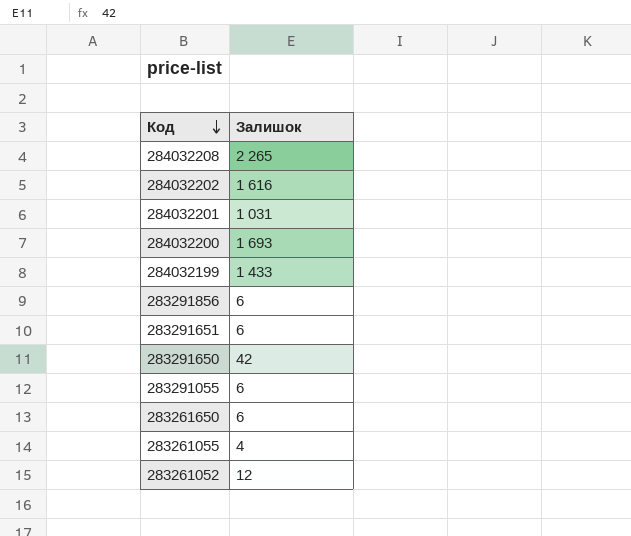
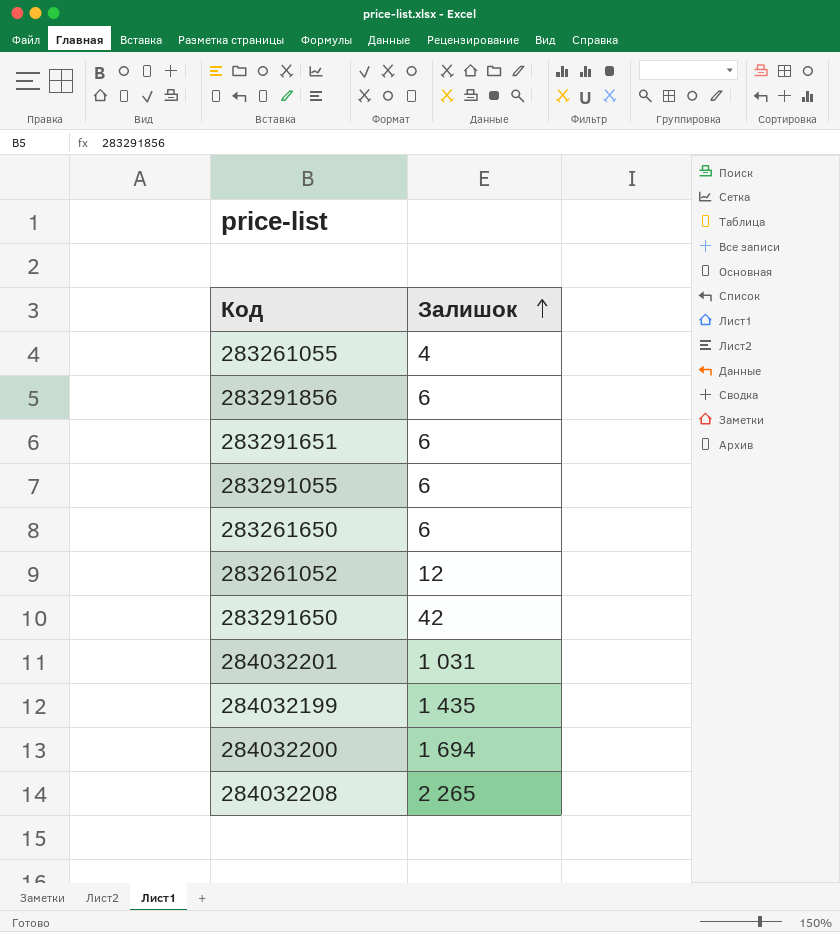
row order: Код descending -> Залишок ascending
row 284032202: 1 616 -> none
284032199 | Залишок: 1 433 -> 1 435
284032200 | Залишок: 1 693 -> 1 694

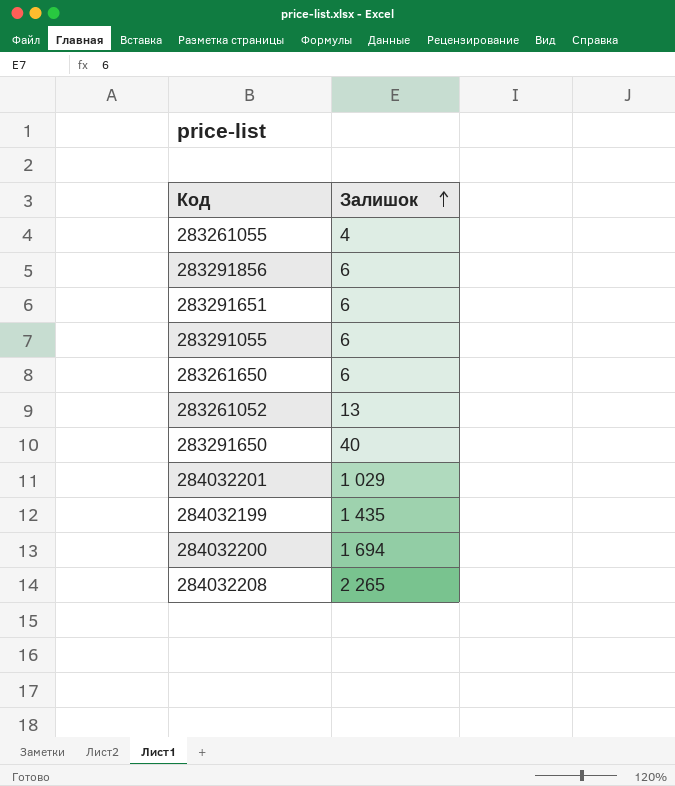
283261052 | Залишок: 12 -> 13
283291650 | Залишок: 42 -> 40
284032201 | Залишок: 1 031 -> 1 029

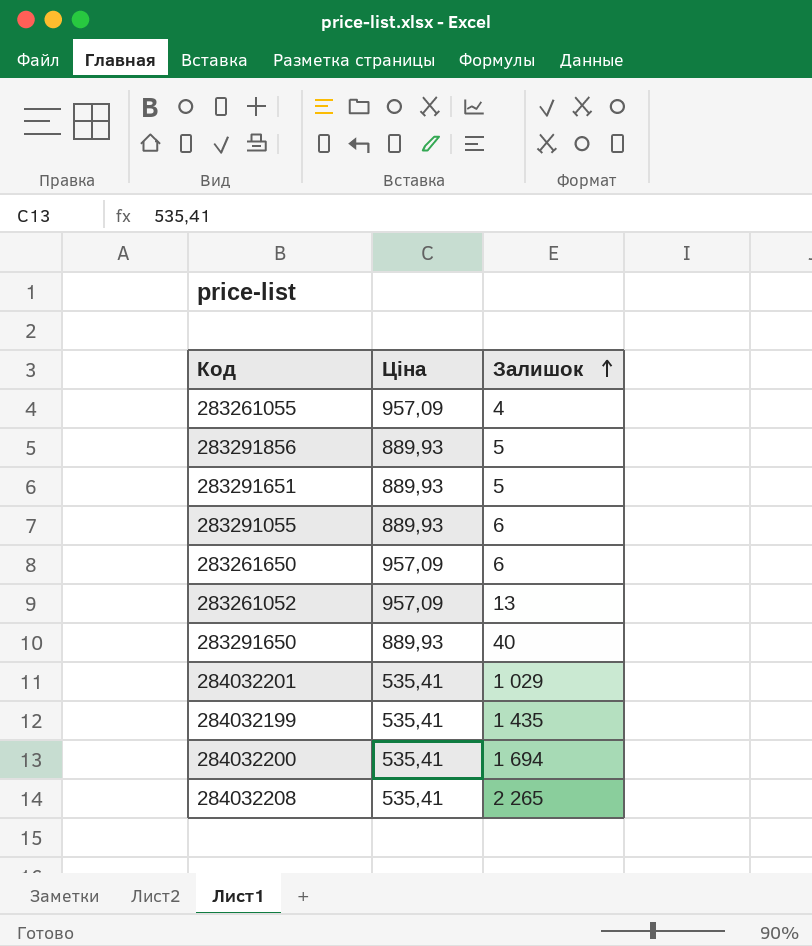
column Ціна | position: none -> 2
283291856 | Залишок: 6 -> 5
283291651 | Залишок: 6 -> 5

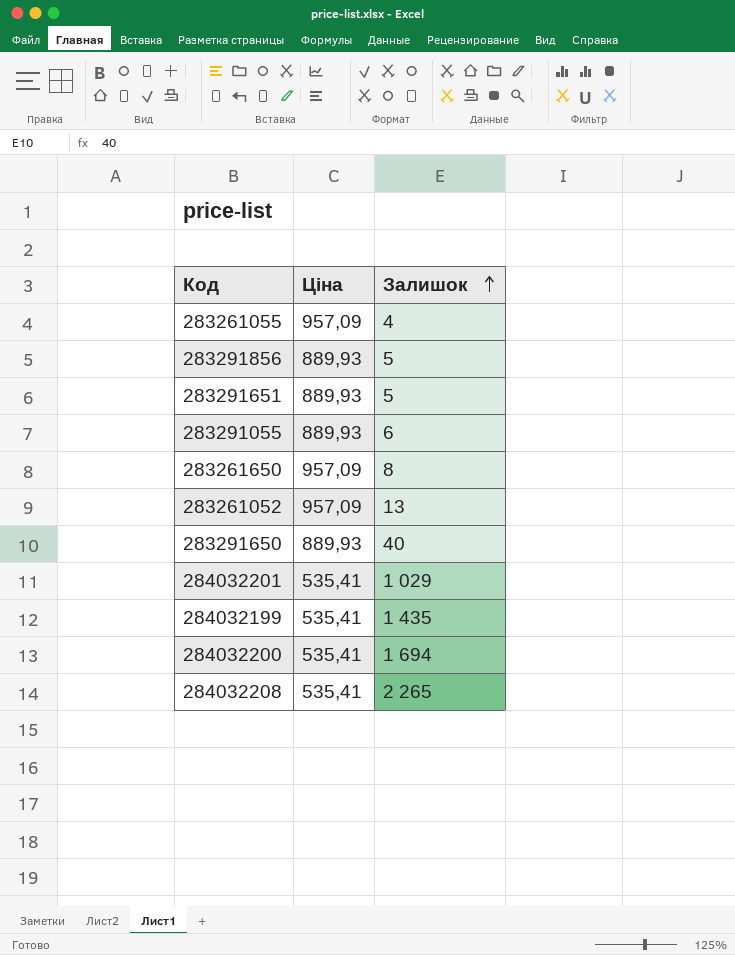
283261650 | Залишок: 6 -> 8

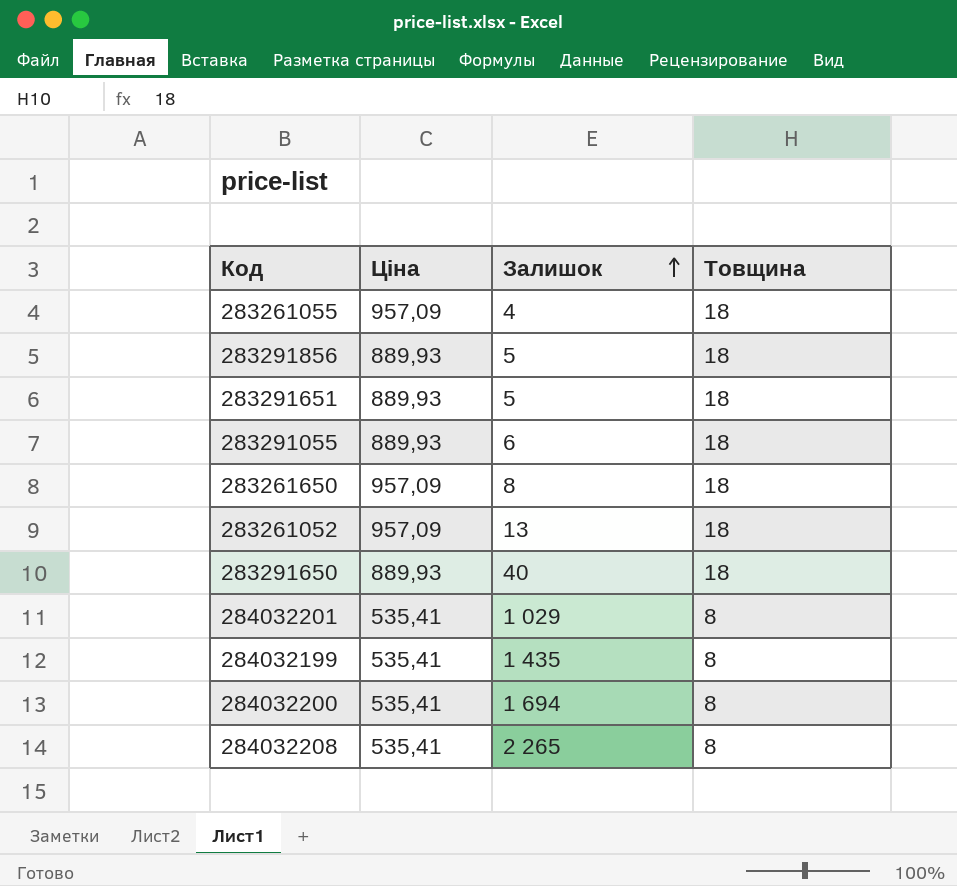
column Товщина | position: none -> 4

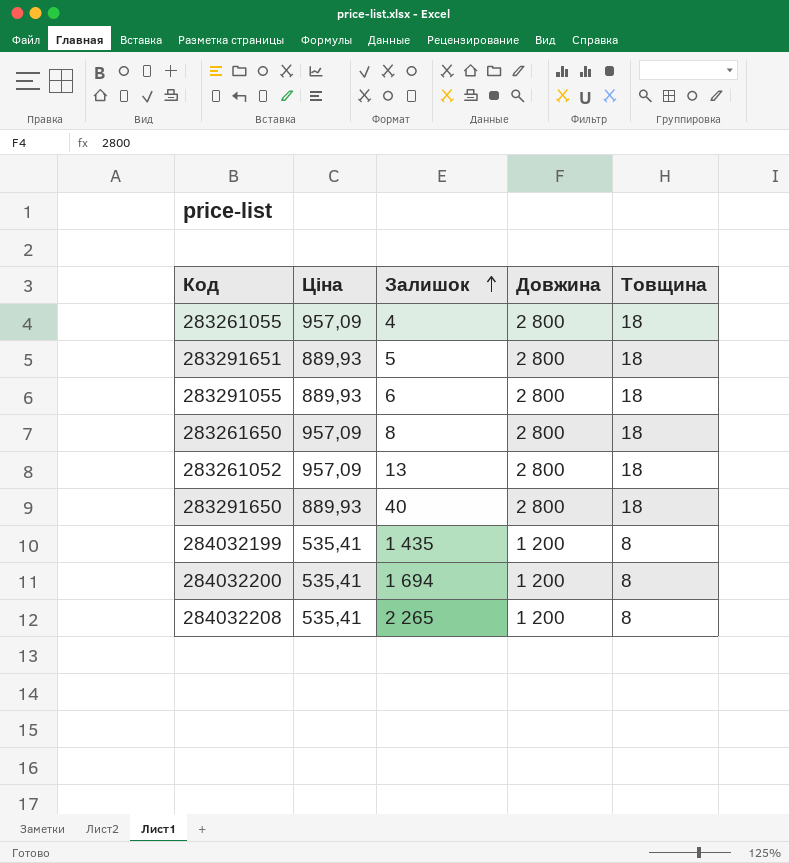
column Довжина | position: none -> 4
row 283291856: 889,93 | 5 | 18 -> none
row 284032201: 535,41 | 1 029 | 8 -> none

